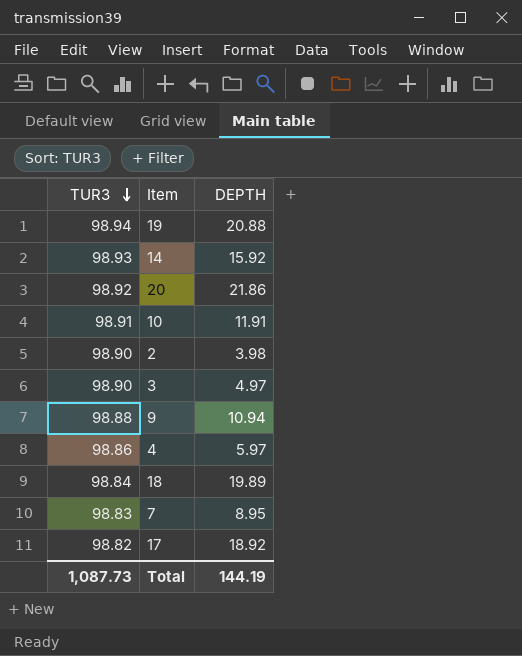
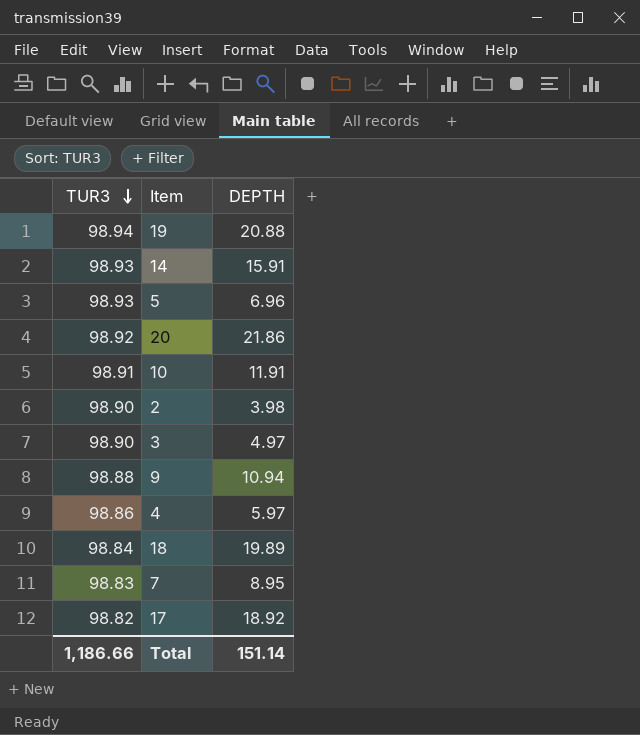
14 | DEPTH: 15.92 -> 15.91
row 5: none -> 98.93 | 6.96
Total | TUR3: 1,087.73 -> 1,186.66
Total | DEPTH: 144.19 -> 151.14

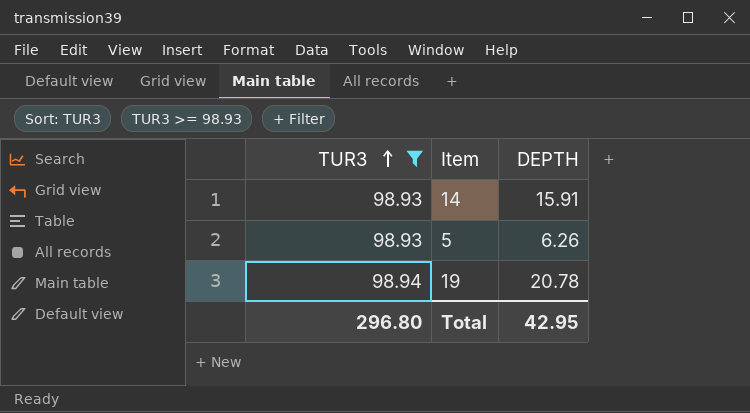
filter: none -> TUR3 >= 98.93
row order: TUR3 descending -> TUR3 ascending
5 | DEPTH: 6.96 -> 6.26
19 | DEPTH: 20.88 -> 20.78
Total | TUR3: 1,186.66 -> 296.80
Total | DEPTH: 151.14 -> 42.95

